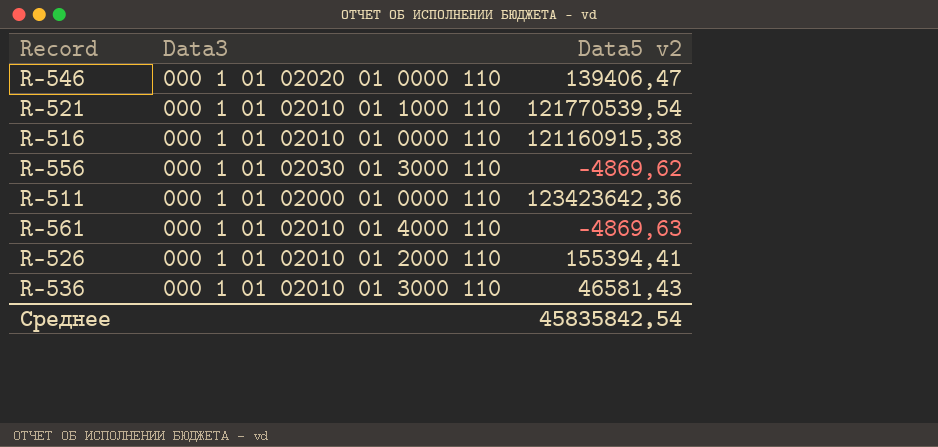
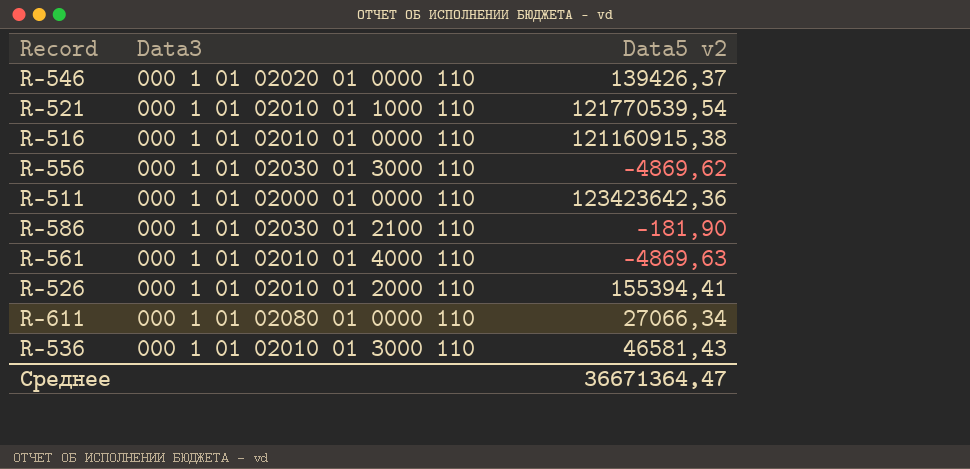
R-546 | Data5 v2: 139406,47 -> 139426,37
row R-586: none -> 000 1 01 02030 01 2100 110 | -181,90
row R-611: none -> 000 1 01 02080 01 0000 110 | 27066,34
Среднее | Data5 v2: 45835842,54 -> 36671364,47

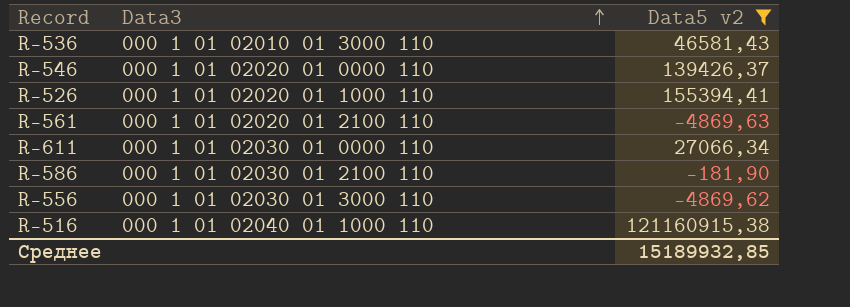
filter: none -> Data5 v2 <= 121160915,38
row order: none -> Data3 ascending
R-526 | Data3: 000 1 01 02010 01 2000 110 -> 000 1 01 02020 01 1000 110
R-561 | Data3: 000 1 01 02010 01 4000 110 -> 000 1 01 02020 01 2100 110
R-611 | Data3: 000 1 01 02080 01 0000 110 -> 000 1 01 02030 01 0000 110
R-516 | Data3: 000 1 01 02010 01 0000 110 -> 000 1 01 02040 01 1000 110
Среднее | Data5 v2: 36671364,47 -> 15189932,85

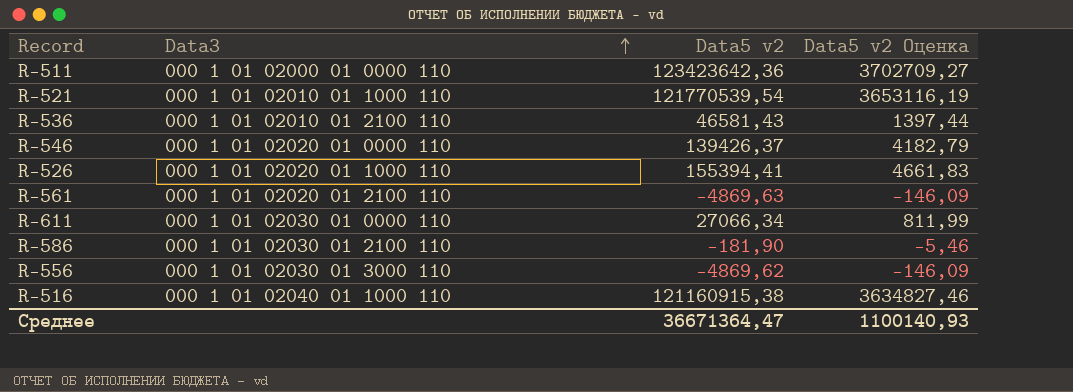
filter: Data5 v2 <= 121160915,38 -> none
column Data5 v2 Оценка | formula: none -> [Data5 v2] * 0,03
R-536 | Data3: 000 1 01 02010 01 3000 110 -> 000 1 01 02010 01 2100 110
Среднее | Data5 v2: 15189932,85 -> 36671364,47

